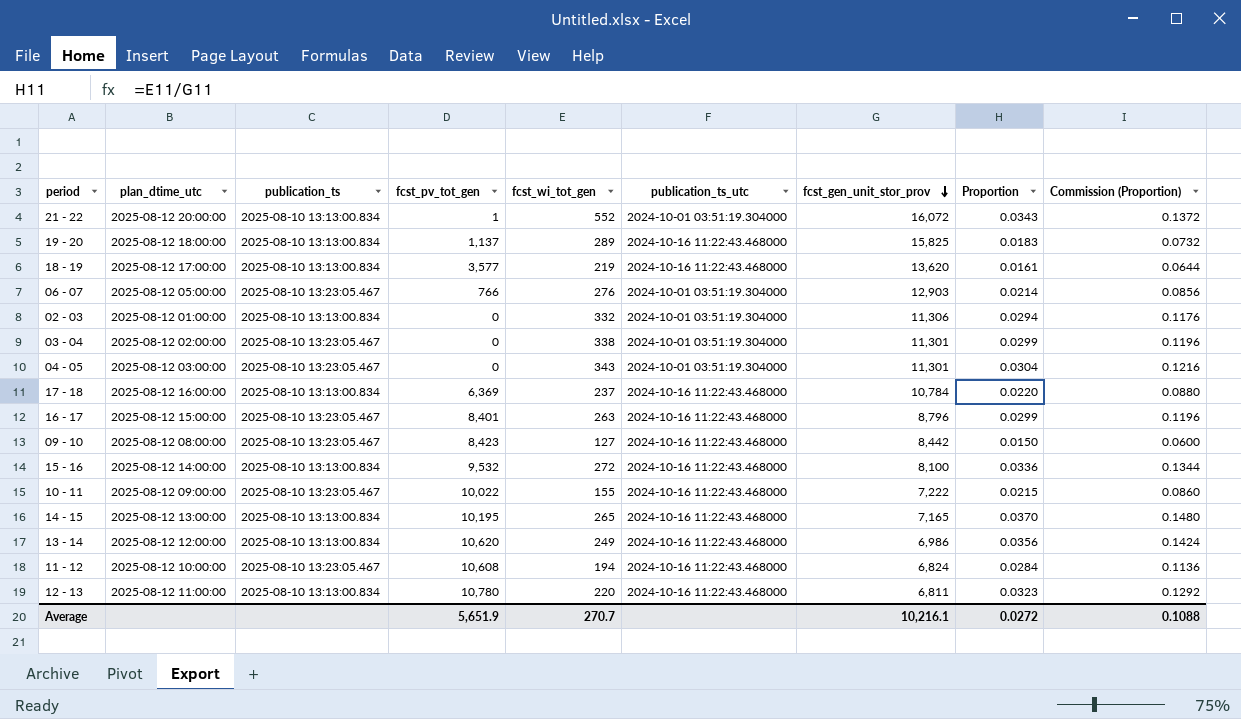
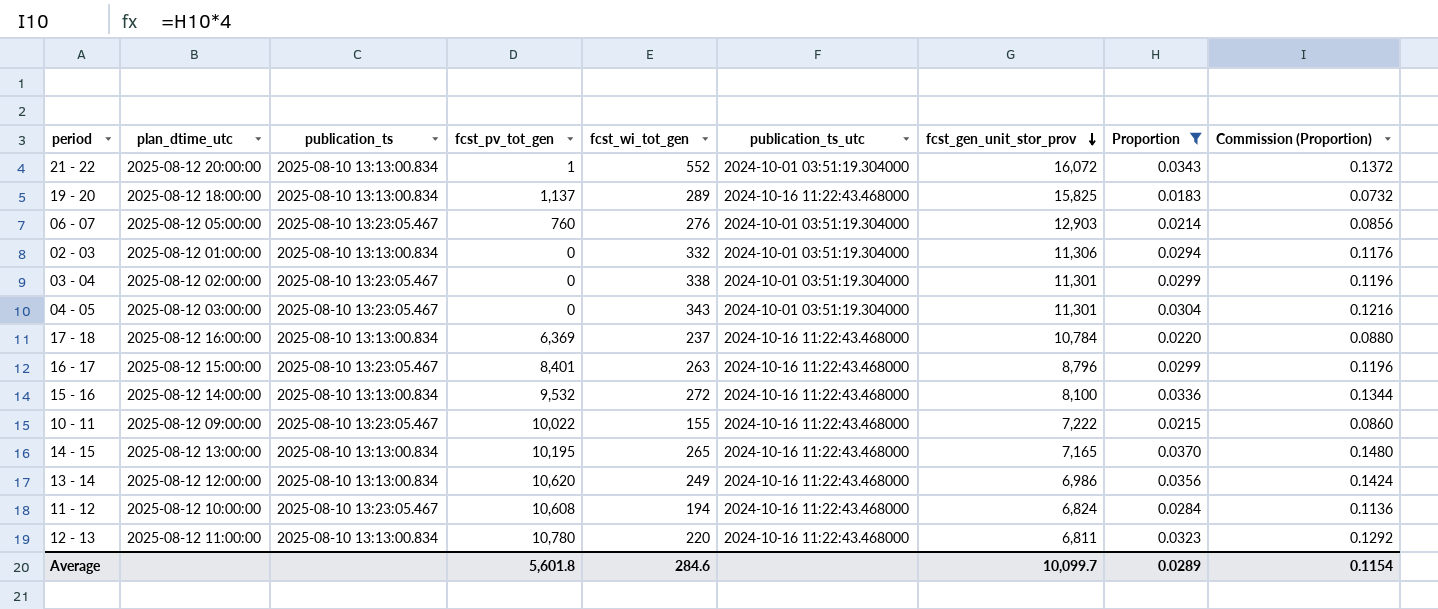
filter: none -> Proportion >= 0.0183
06 - 07 | fcst_pv_tot_gen: 766 -> 760
Average | fcst_pv_tot_gen: 5,651.9 -> 5,601.8
Average | fcst_wi_tot_gen: 270.7 -> 284.6
Average | fcst_gen_unit_stor_prov: 10,216.1 -> 10,099.7
Average | Proportion: 0.0272 -> 0.0289
Average | Commission (Proportion): 0.1088 -> 0.1154

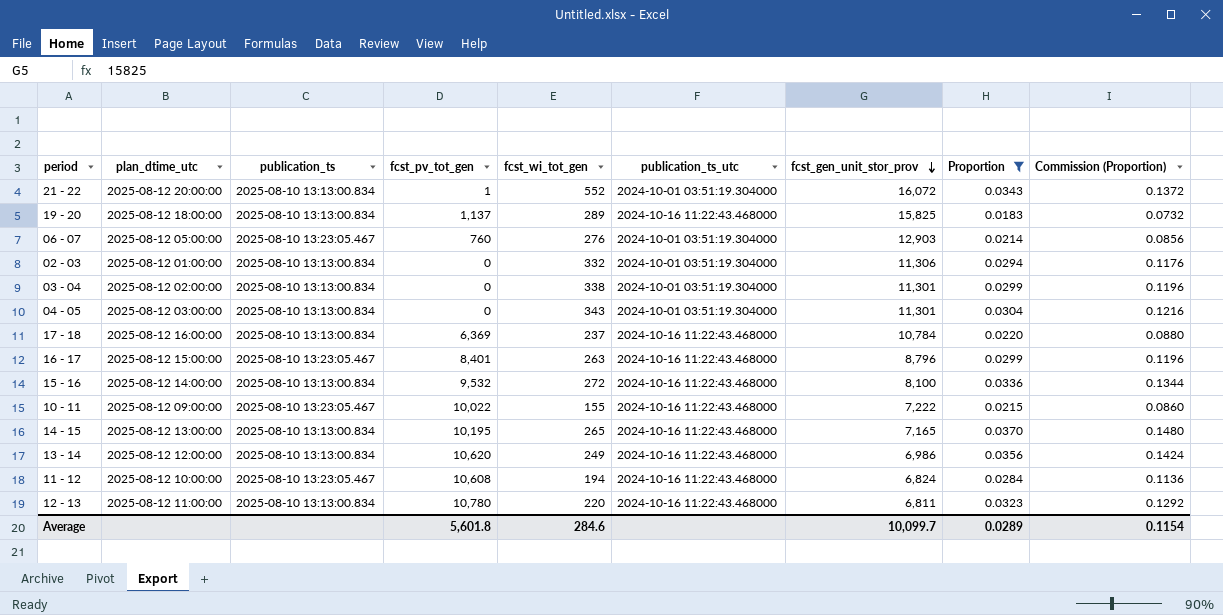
03 - 04 | publication_ts: 2025-08-10 13:23:05.467 -> 2025-08-10 13:13:00.834
04 - 05 | publication_ts: 2025-08-10 13:23:05.467 -> 2025-08-10 13:13:00.834

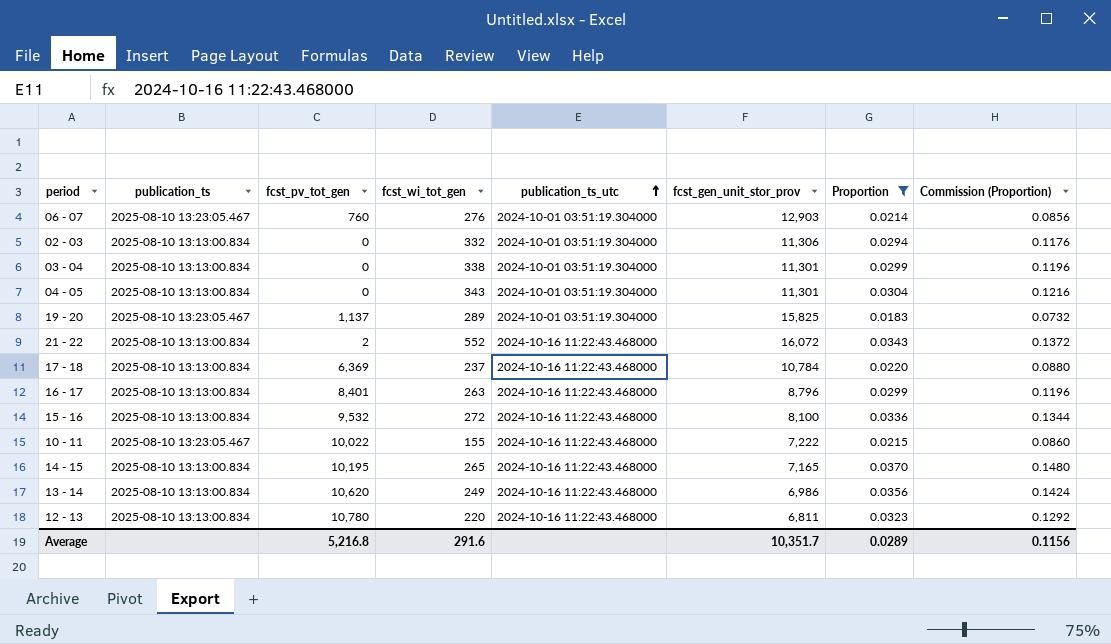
row order: fcst_gen_unit_stor_prov descending -> publication_ts_utc ascending
column plan_dtime_utc | position: 2 -> none
row 11 - 12: 2025-08-12 10:00:00 | 2025-08-10 13:23:05.467 | 10,608 | 194 | 2024-10-16 11:22:43.468000 | 6,824 | 0.0284 | 0.1136 -> none
19 - 20 | publication_ts: 2025-08-10 13:13:00.834 -> 2025-08-10 13:23:05.467
19 - 20 | publication_ts_utc: 2024-10-16 11:22:43.468000 -> 2024-10-01 03:51:19.304000
21 - 22 | fcst_pv_tot_gen: 1 -> 2
21 - 22 | publication_ts_utc: 2024-10-01 03:51:19.304000 -> 2024-10-16 11:22:43.468000
16 - 17 | publication_ts: 2025-08-10 13:23:05.467 -> 2025-08-10 13:13:00.834
Average | fcst_pv_tot_gen: 5,601.8 -> 5,216.8
Average | fcst_wi_tot_gen: 284.6 -> 291.6
Average | fcst_gen_unit_stor_prov: 10,099.7 -> 10,351.7
Average | Commission (Proportion): 0.1154 -> 0.1156

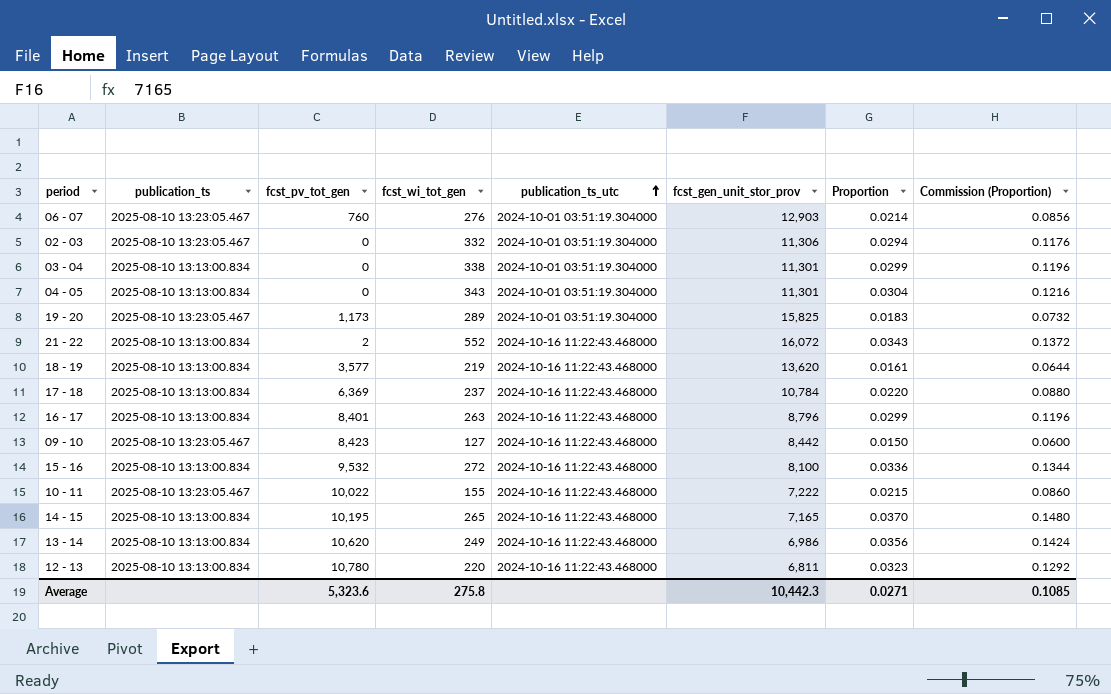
filter: Proportion >= 0.0183 -> none
02 - 03 | publication_ts: 2025-08-10 13:13:00.834 -> 2025-08-10 13:23:05.467
19 - 20 | fcst_pv_tot_gen: 1,137 -> 1,173
Average | fcst_pv_tot_gen: 5,216.8 -> 5,323.6
Average | fcst_wi_tot_gen: 291.6 -> 275.8
Average | fcst_gen_unit_stor_prov: 10,351.7 -> 10,442.3
Average | Proportion: 0.0289 -> 0.0271
Average | Commission (Proportion): 0.1156 -> 0.1085

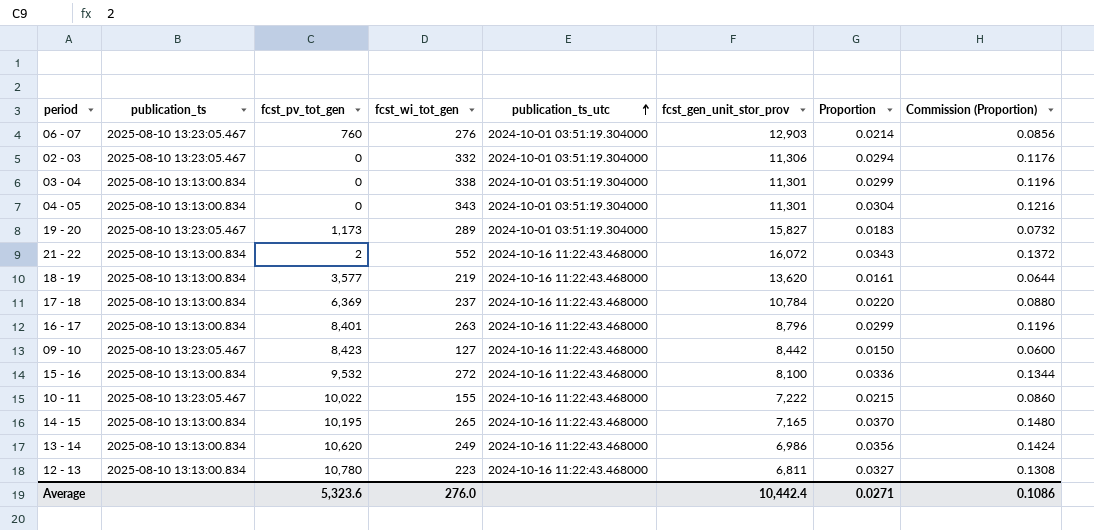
19 - 20 | fcst_gen_unit_stor_prov: 15,825 -> 15,827
12 - 13 | fcst_wi_tot_gen: 220 -> 223
12 - 13 | Proportion: 0.0323 -> 0.0327
12 - 13 | Commission (Proportion): 0.1292 -> 0.1308
Average | fcst_wi_tot_gen: 275.8 -> 276.0
Average | fcst_gen_unit_stor_prov: 10,442.3 -> 10,442.4
Average | Commission (Proportion): 0.1085 -> 0.1086

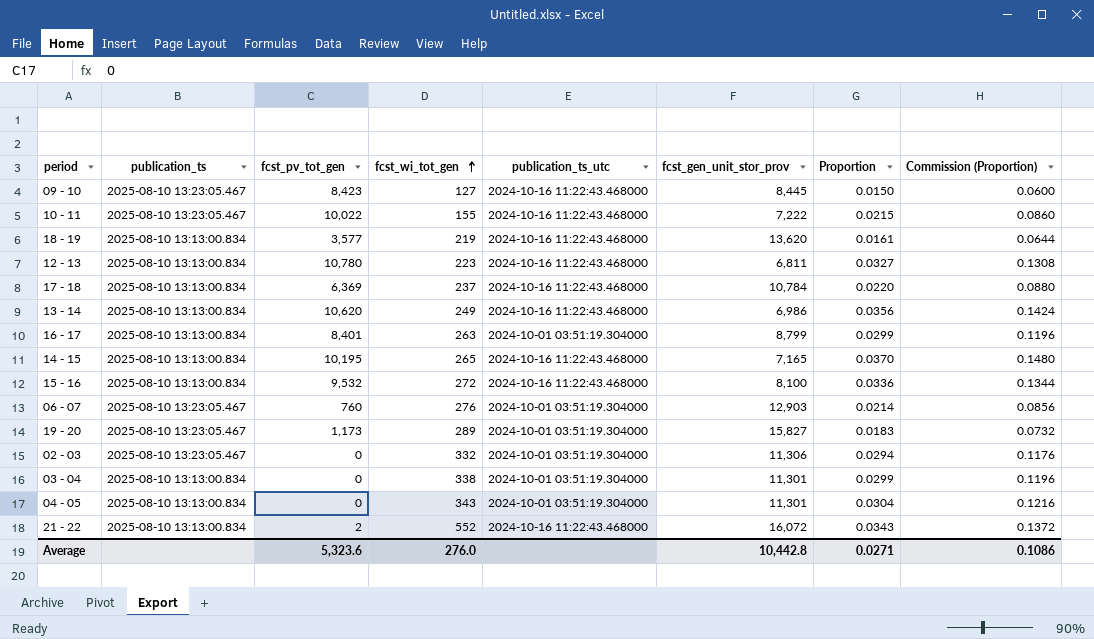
row order: publication_ts_utc ascending -> fcst_wi_tot_gen ascending
09 - 10 | fcst_gen_unit_stor_prov: 8,442 -> 8,445
16 - 17 | publication_ts_utc: 2024-10-16 11:22:43.468000 -> 2024-10-01 03:51:19.304000
16 - 17 | fcst_gen_unit_stor_prov: 8,796 -> 8,799
Average | fcst_gen_unit_stor_prov: 10,442.4 -> 10,442.8

